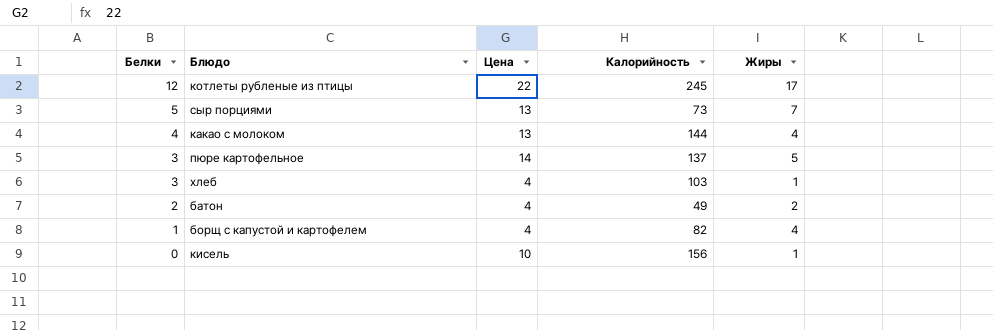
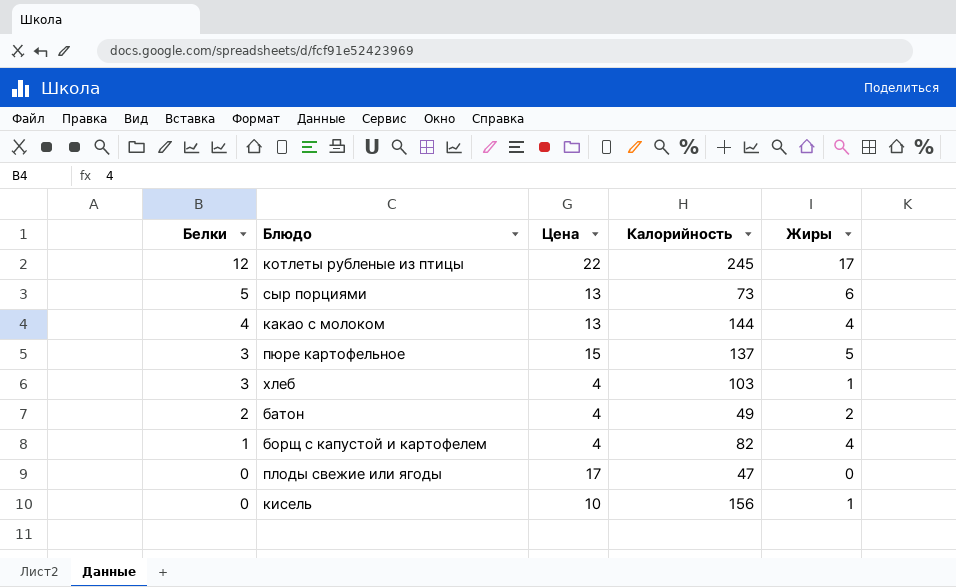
сыр порциями | Жиры: 7 -> 6
пюре картофельное | Цена: 14 -> 15
row плоды свежие или ягоды: none -> 0 | 17 | 47 | 0

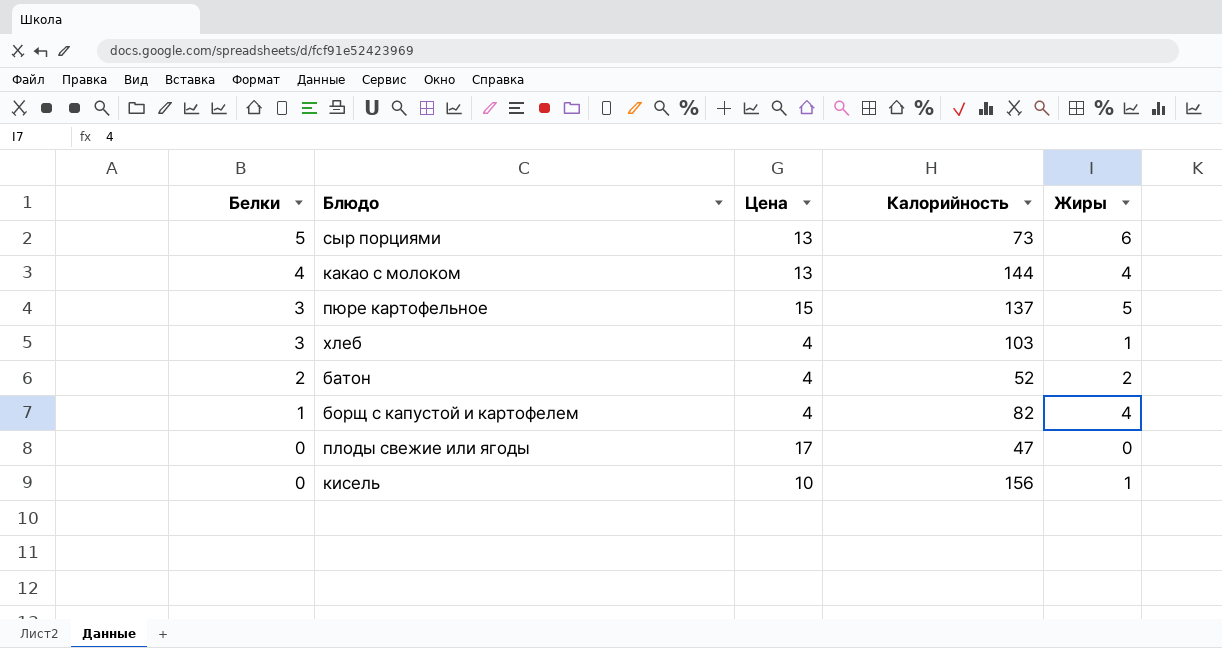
row котлеты рубленые из птицы: 12 | 22 | 245 | 17 -> none
батон | Калорийность: 49 -> 52

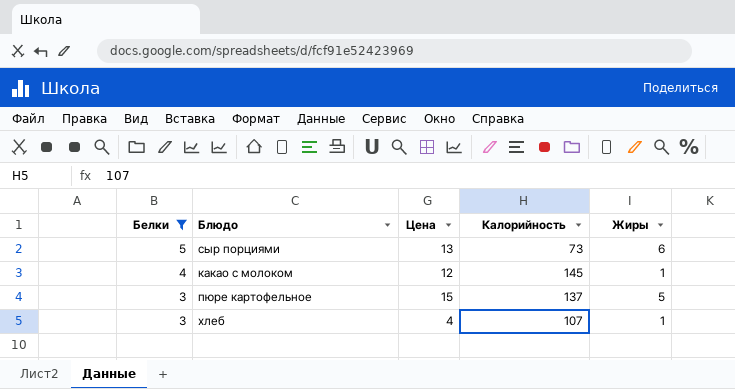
filter: none -> Белки >= 3
какао с молоком | Цена: 13 -> 12
какао с молоком | Калорийность: 144 -> 145
какао с молоком | Жиры: 4 -> 1
хлеб | Калорийность: 103 -> 107

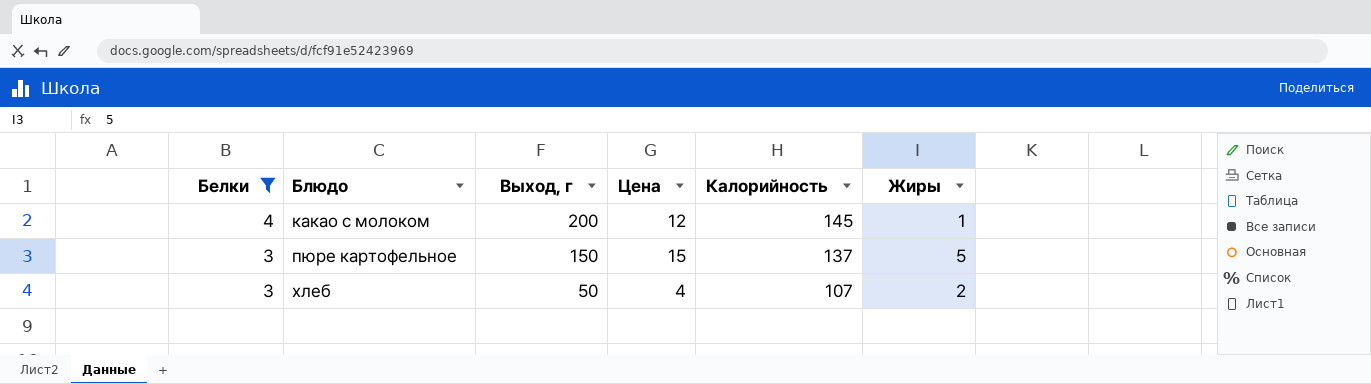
column Выход, г | position: none -> 3
row сыр порциями: 5 | 13 | 73 | 6 -> none
хлеб | Жиры: 1 -> 2

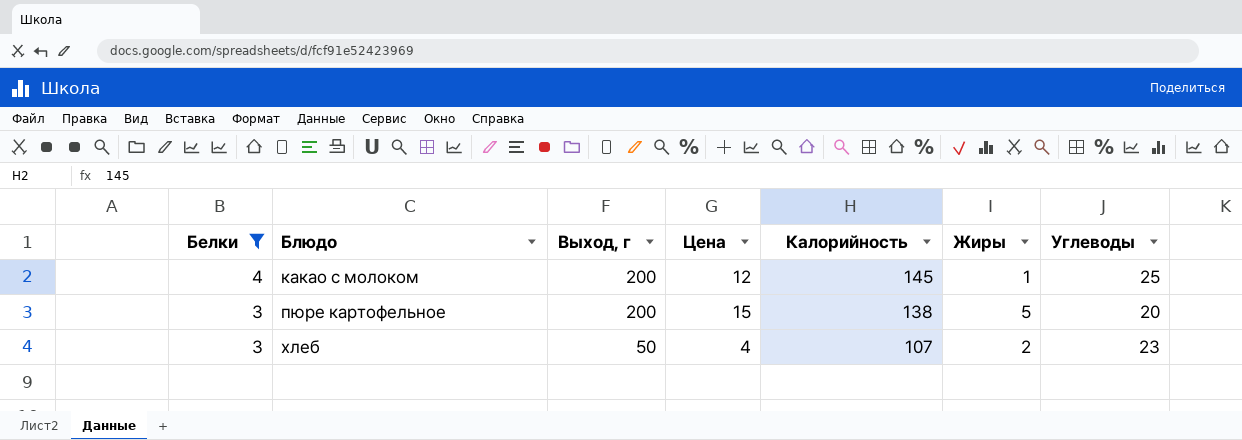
column Углеводы | position: none -> 7
пюре картофельное | Выход, г: 150 -> 200
пюре картофельное | Калорийность: 137 -> 138

